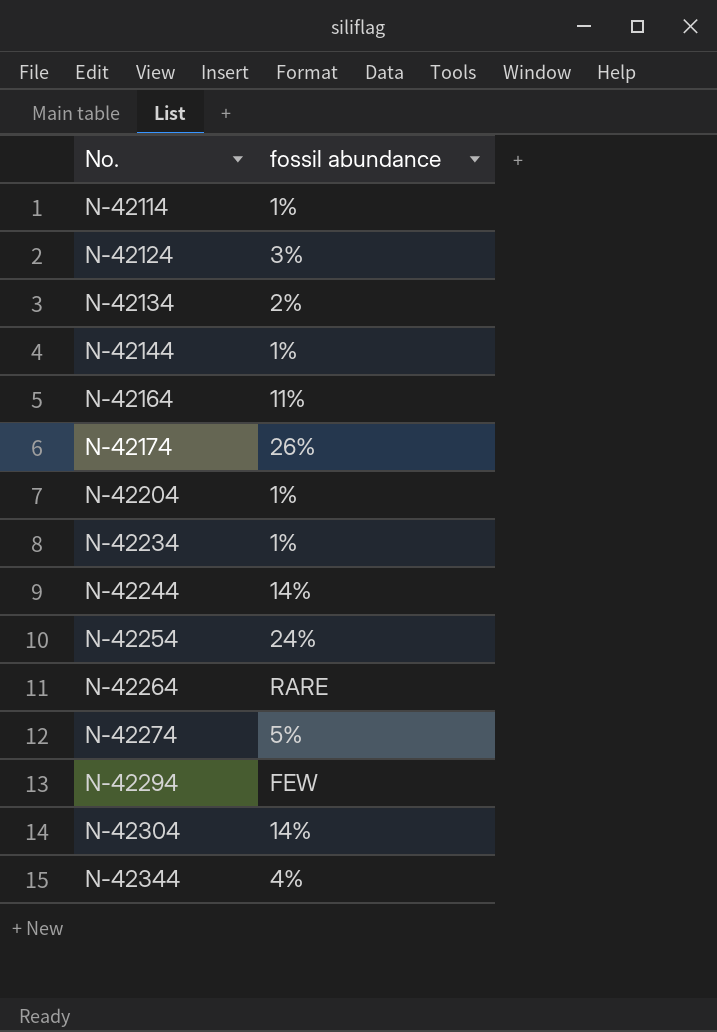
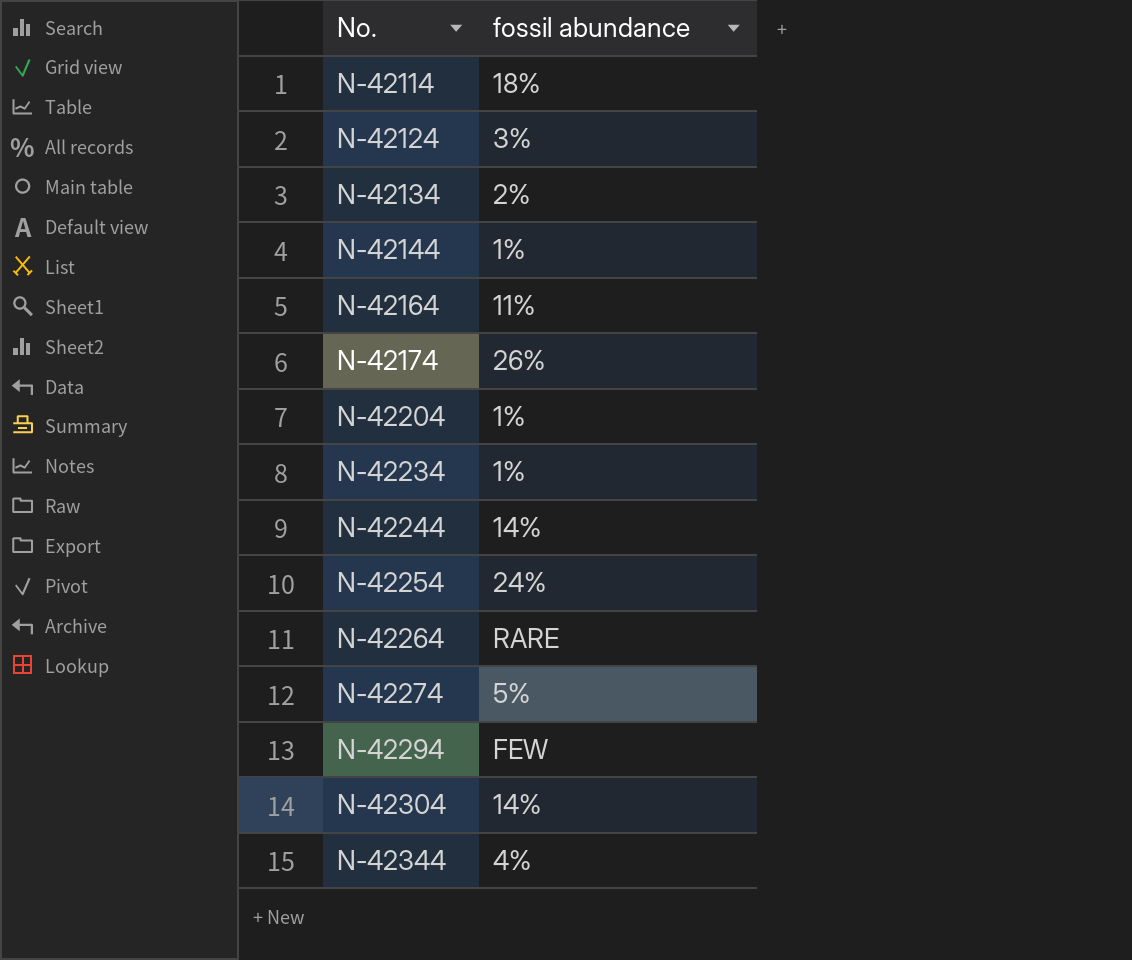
N-42114 | fossil abundance: 1% -> 18%

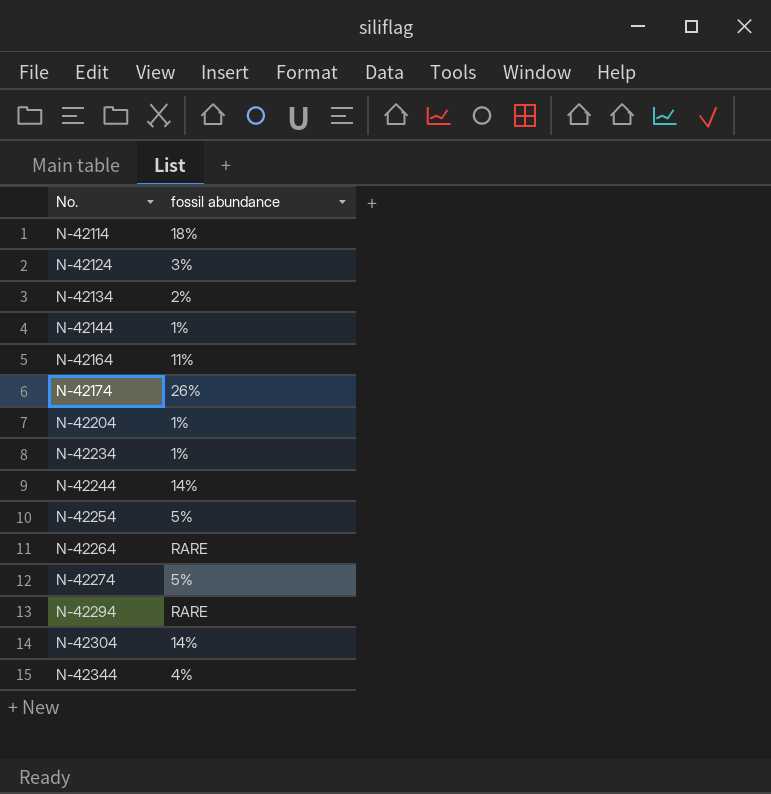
N-42254 | fossil abundance: 24% -> 5%
N-42294 | fossil abundance: FEW -> RARE

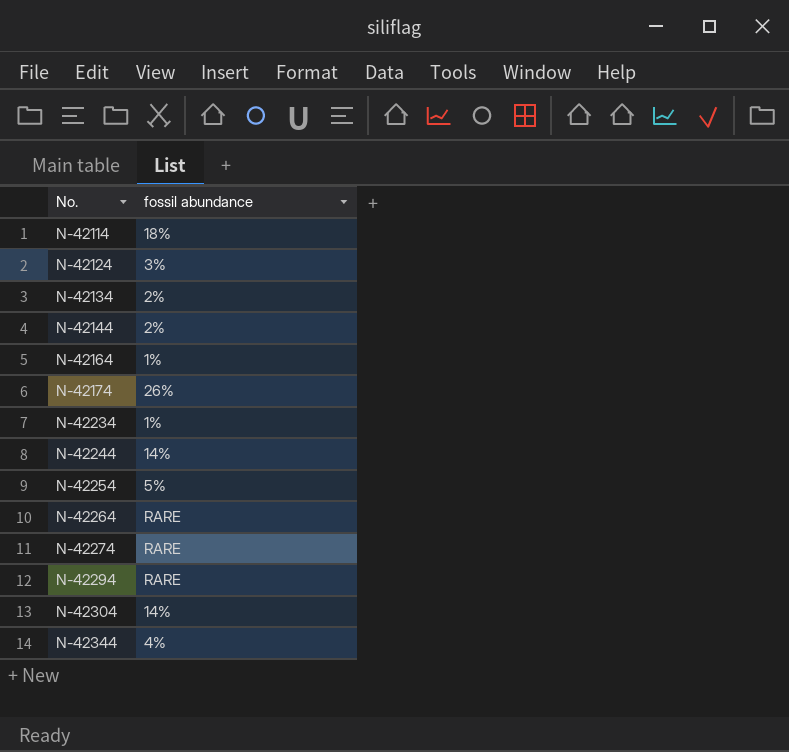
row N-42204: 1% -> none
N-42144 | fossil abundance: 1% -> 2%
N-42164 | fossil abundance: 11% -> 1%
N-42274 | fossil abundance: 5% -> RARE

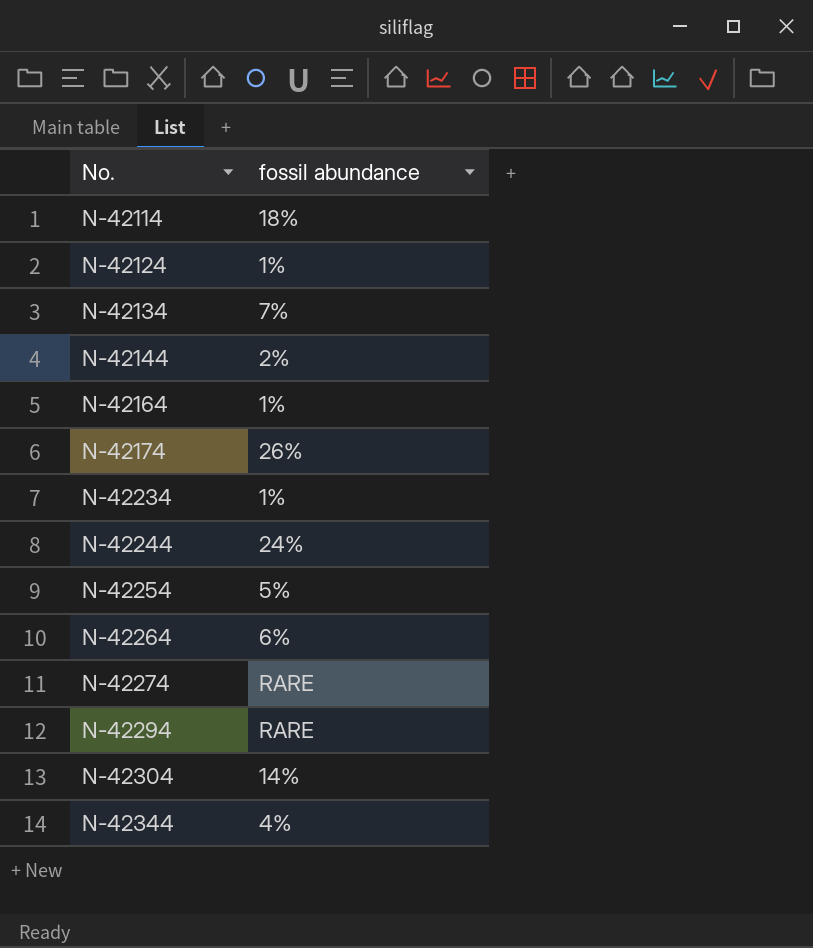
N-42124 | fossil abundance: 3% -> 1%
N-42134 | fossil abundance: 2% -> 7%
N-42244 | fossil abundance: 14% -> 24%
N-42264 | fossil abundance: RARE -> 6%

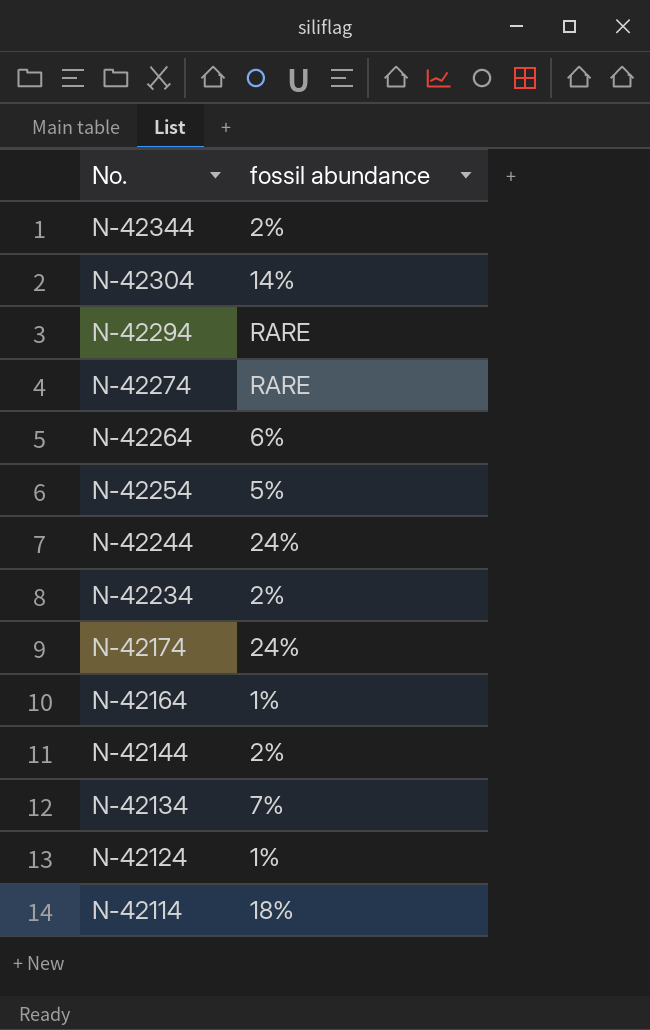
row order: No. ascending -> No. descending
N-42344 | fossil abundance: 4% -> 2%
N-42234 | fossil abundance: 1% -> 2%
N-42174 | fossil abundance: 26% -> 24%

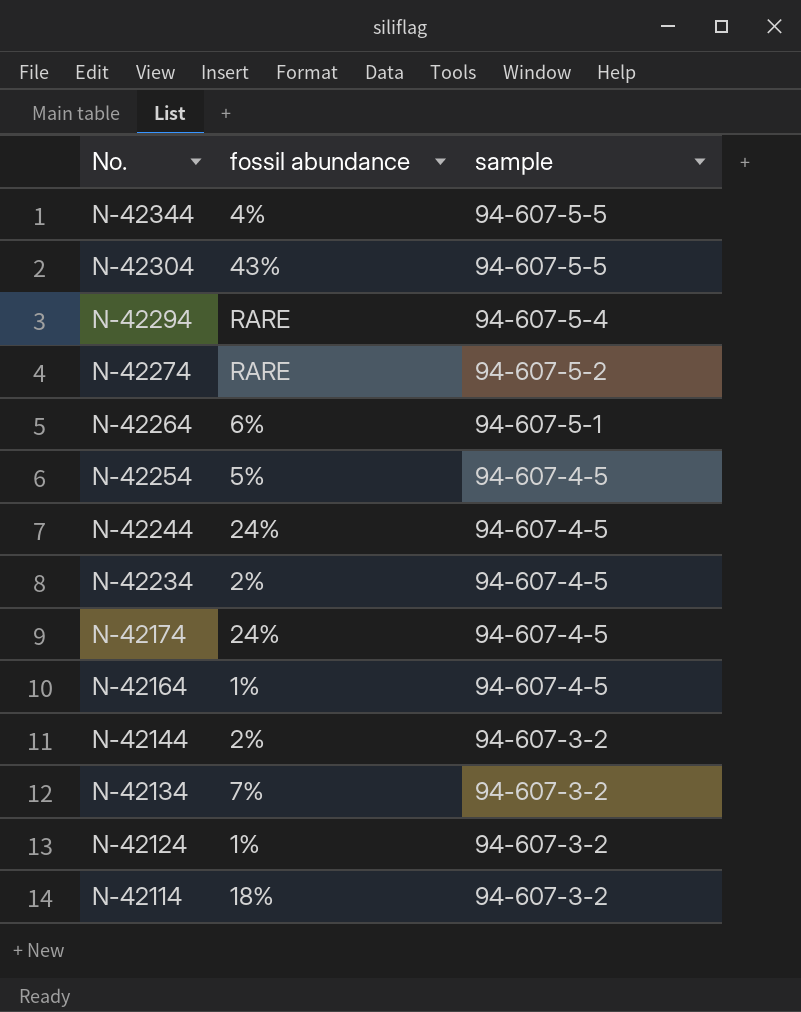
column sample | position: none -> 3
N-42344 | fossil abundance: 2% -> 4%
N-42304 | fossil abundance: 14% -> 43%

